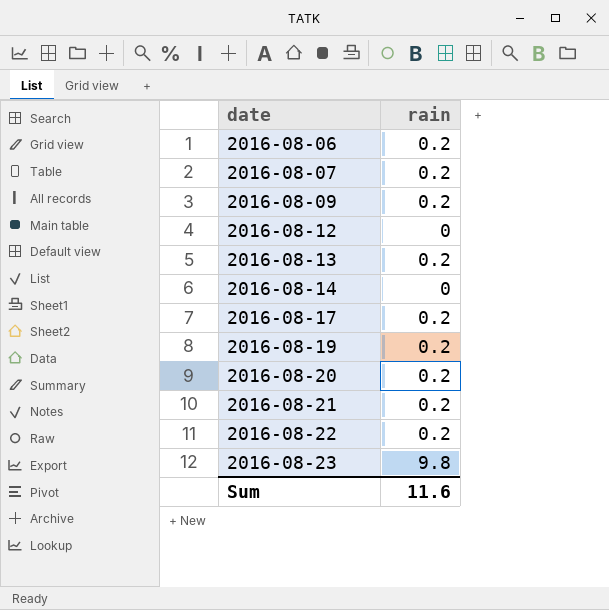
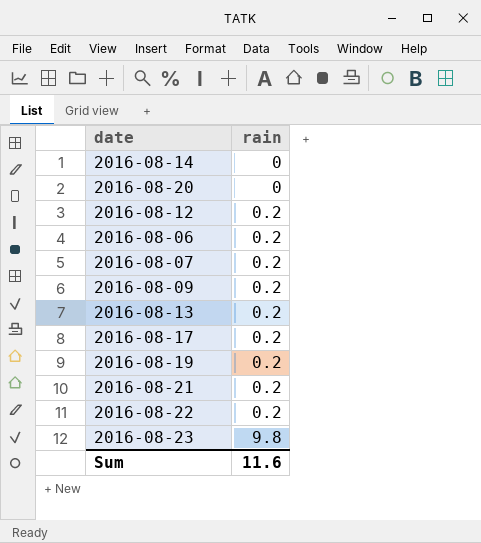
row order: date ascending -> rain ascending
2016-08-20 | rain: 0.2 -> 0
2016-08-12 | rain: 0 -> 0.2

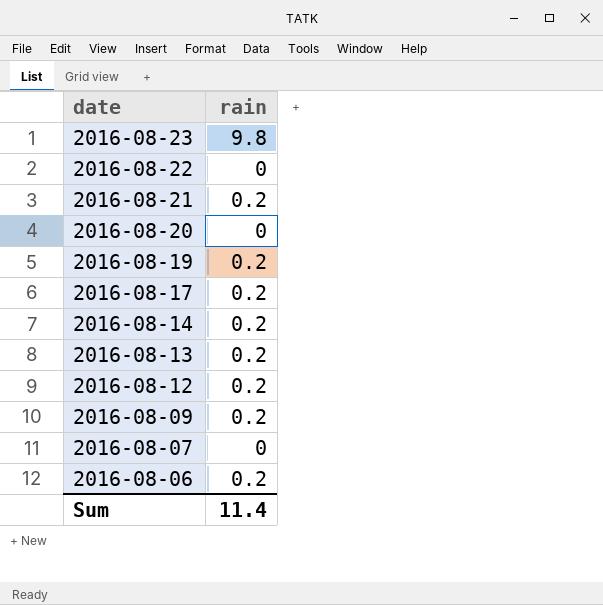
row order: rain ascending -> date descending
2016-08-22 | rain: 0.2 -> 0
2016-08-14 | rain: 0 -> 0.2
2016-08-07 | rain: 0.2 -> 0
Sum | rain: 11.6 -> 11.4

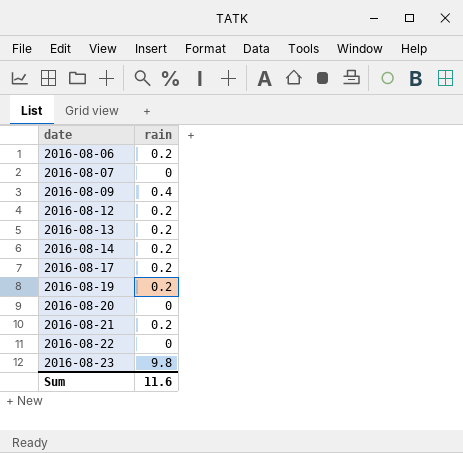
row order: date descending -> date ascending
2016-08-09 | rain: 0.2 -> 0.4
Sum | rain: 11.4 -> 11.6

